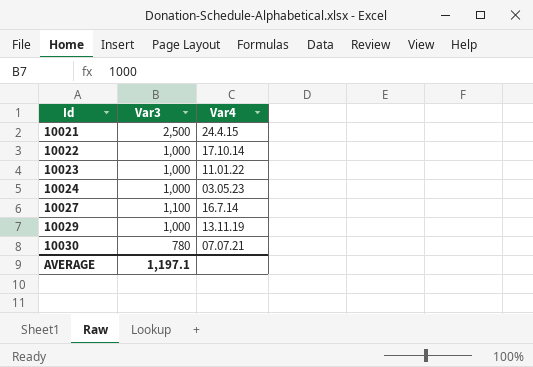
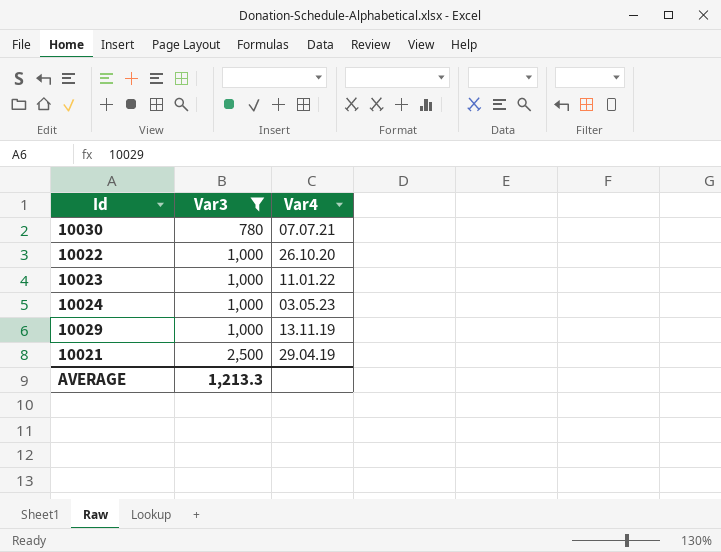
filter: none -> Var3 != 1,100
row order: Id ascending -> Var3 ascending
10022 | Var4: 17.10.14 -> 26.10.20
10021 | Var4: 24.4.15 -> 29.04.19
AVERAGE | Var3: 1,197.1 -> 1,213.3

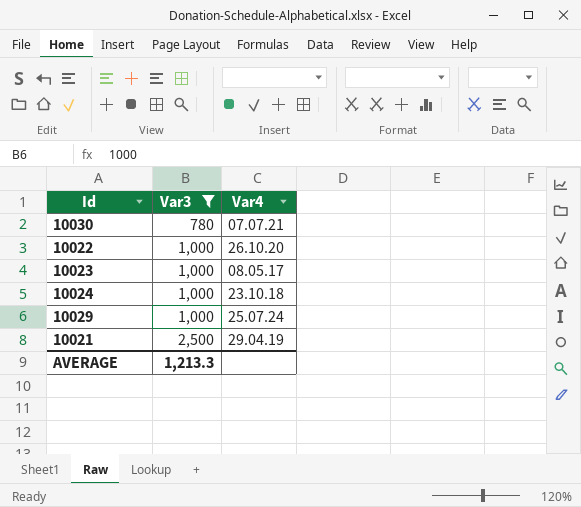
10023 | Var4: 11.01.22 -> 08.05.17
10024 | Var4: 03.05.23 -> 23.10.18
10029 | Var4: 13.11.19 -> 25.07.24

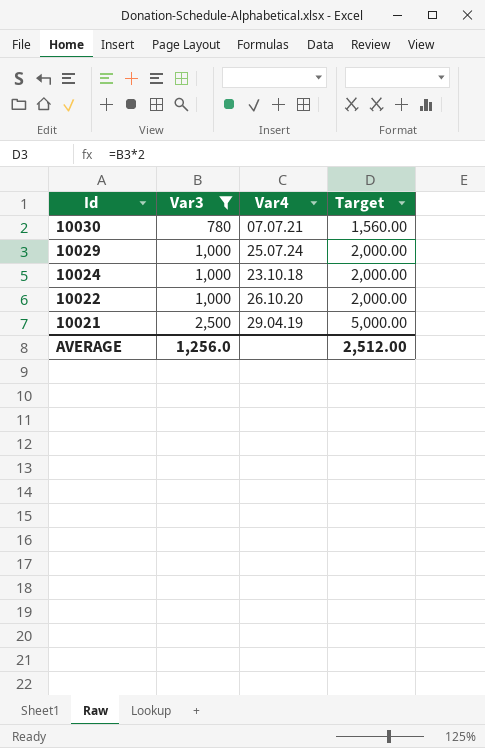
row order: Var3 ascending -> Id descending
column Target | formula: none -> [Var3] * 2
row 10023: 1,000 | 08.05.17 -> none
AVERAGE | Var3: 1,213.3 -> 1,256.0

